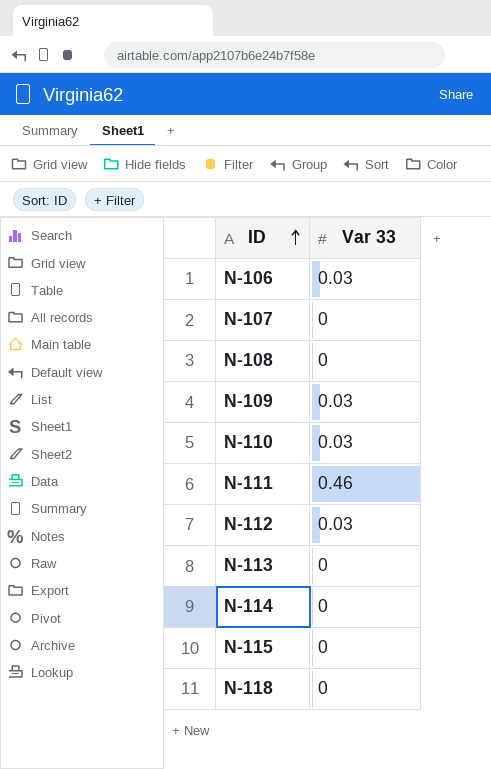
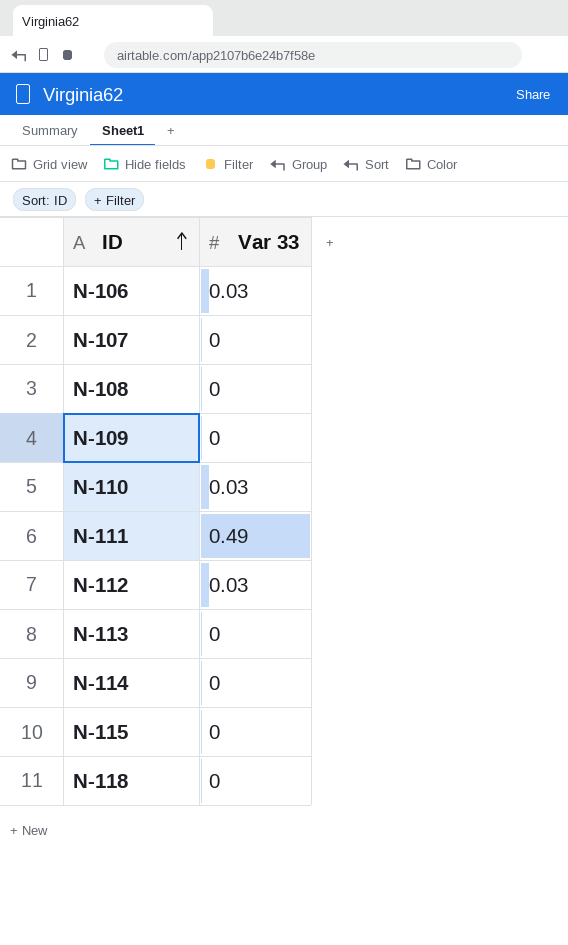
N-109 | Var 33: 0.03 -> 0
N-111 | Var 33: 0.46 -> 0.49

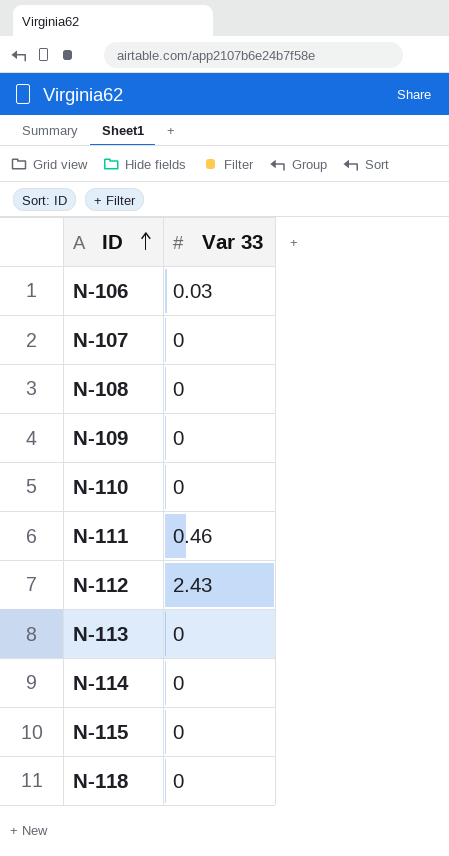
N-110 | Var 33: 0.03 -> 0
N-111 | Var 33: 0.49 -> 0.46
N-112 | Var 33: 0.03 -> 2.43

